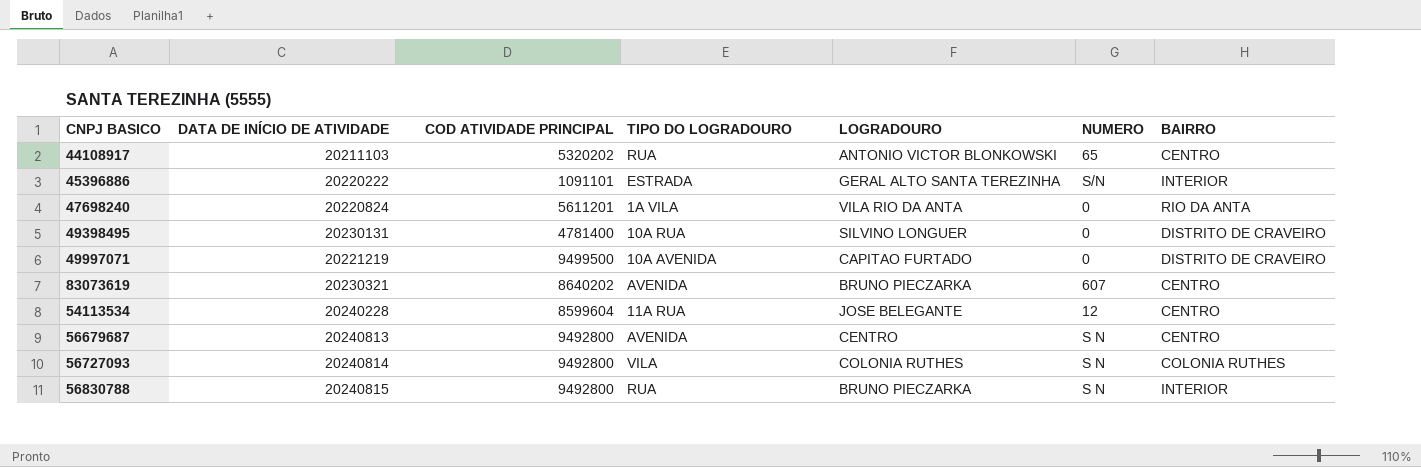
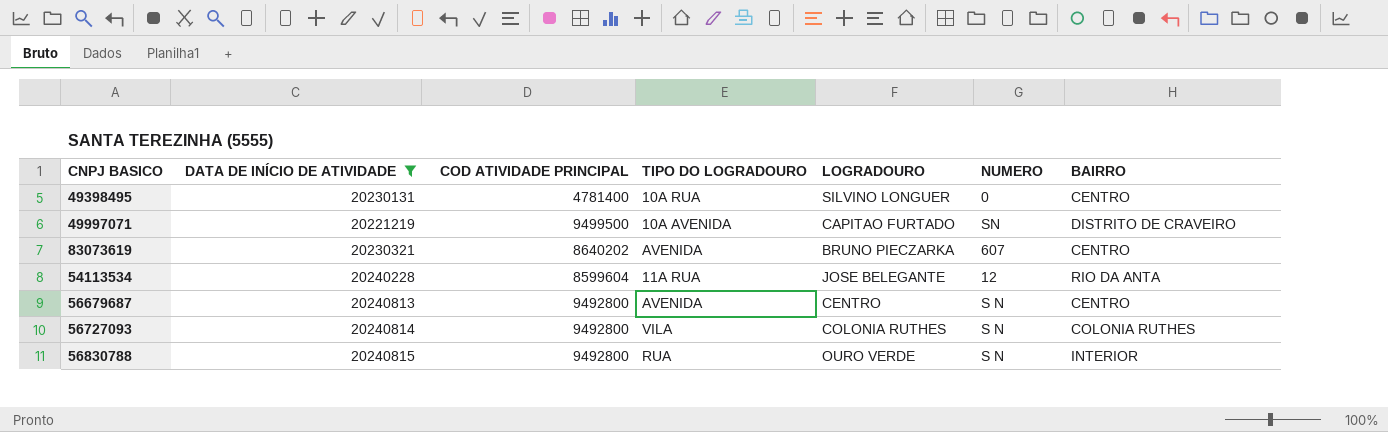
filter: none -> DATA DE INÍCIO DE ATIVIDADE >= 20221219
49398495 | BAIRRO: DISTRITO DE CRAVEIRO -> CENTRO
49997071 | NUMERO: 0 -> SN
54113534 | BAIRRO: CENTRO -> RIO DA ANTA
56830788 | LOGRADOURO: BRUNO PIECZARKA -> OURO VERDE

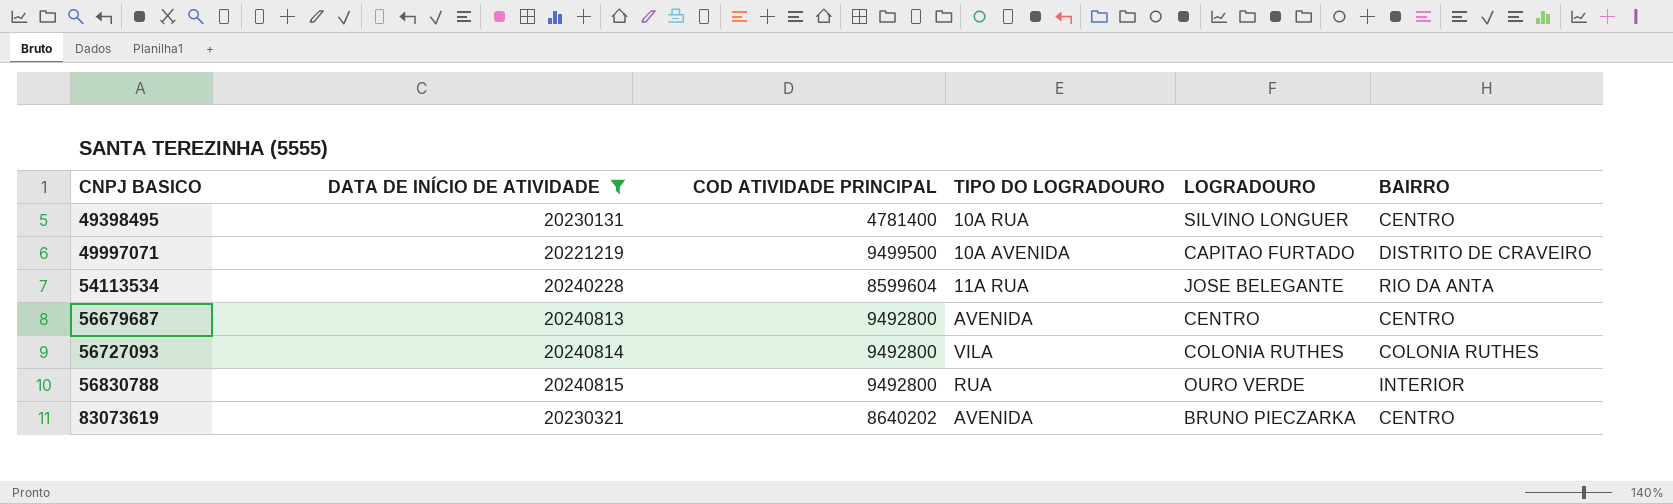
row order: none -> CNPJ BASICO ascending
column NUMERO | position: 6 -> none

